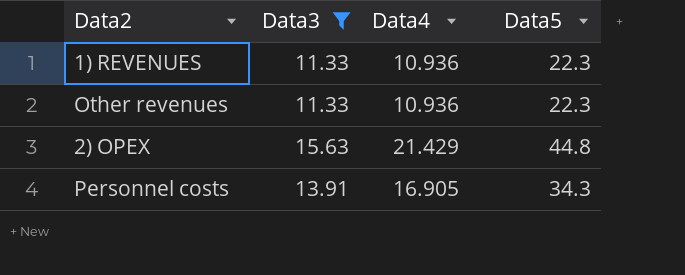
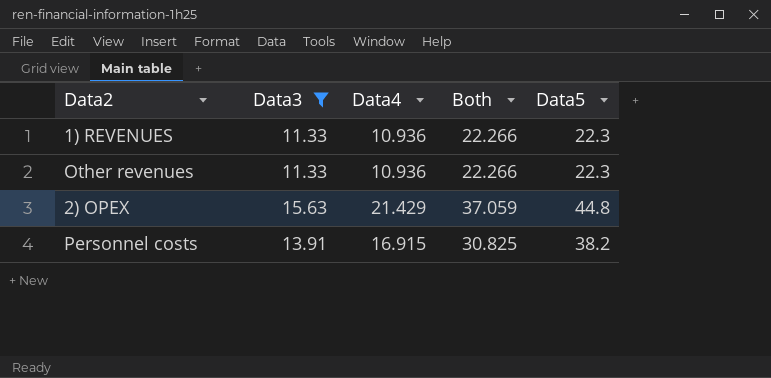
column Both | formula: none -> [Data3] + [Data4]
Personnel costs | Data4: 16.905 -> 16.915
Personnel costs | Data5: 34.3 -> 38.2

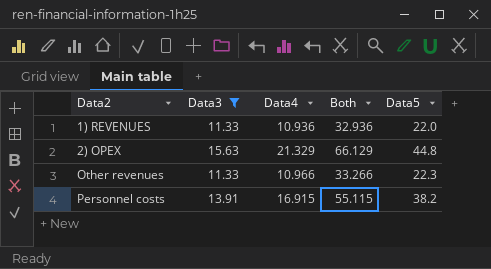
row order: none -> Data2 ascending
column Both | formula: [Data3] + [Data4] -> [Data4] + [Data5]
1) REVENUES | Data5: 22.3 -> 22.0
2) OPEX | Data4: 21.429 -> 21.329
Other revenues | Data4: 10.936 -> 10.966

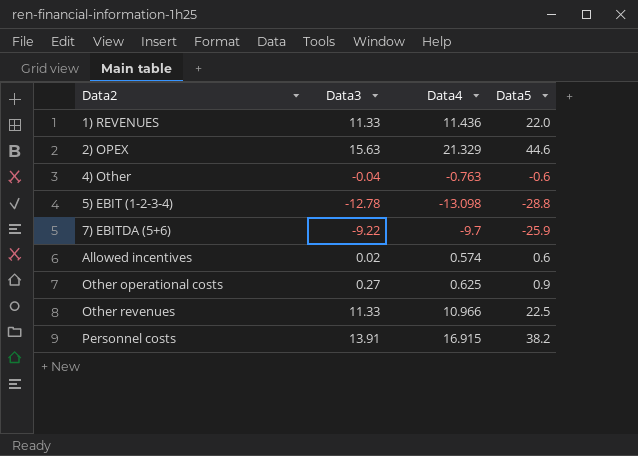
filter: Data3 >= 11.33 -> none
column Both | formula: [Data4] + [Data5] -> none
1) REVENUES | Data4: 10.936 -> 11.436
2) OPEX | Data5: 44.8 -> 44.6
Other revenues | Data5: 22.3 -> 22.5

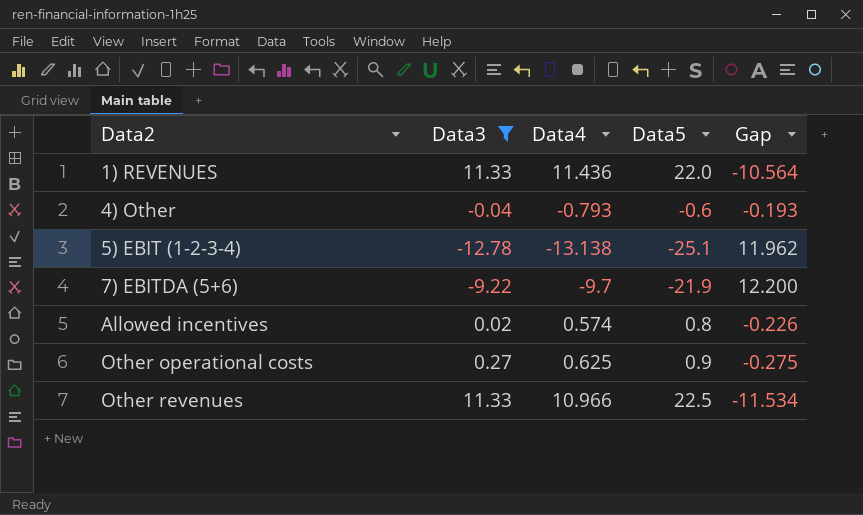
filter: none -> Data3 <= 11.33
column Gap | formula: none -> [Data4] - [Data5]
4) Other | Data4: -0.763 -> -0.793
5) EBIT (1-2-3-4) | Data4: -13.098 -> -13.138
5) EBIT (1-2-3-4) | Data5: -28.8 -> -25.1
7) EBITDA (5+6) | Data5: -25.9 -> -21.9
Allowed incentives | Data5: 0.6 -> 0.8

